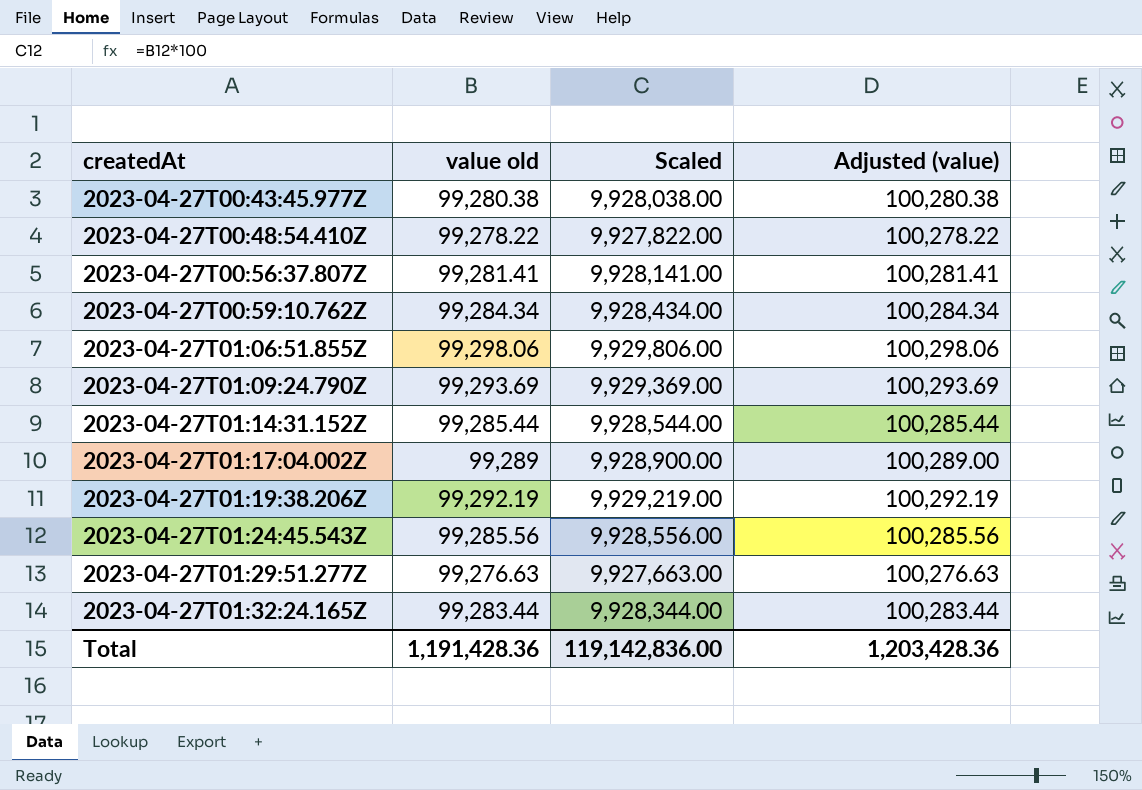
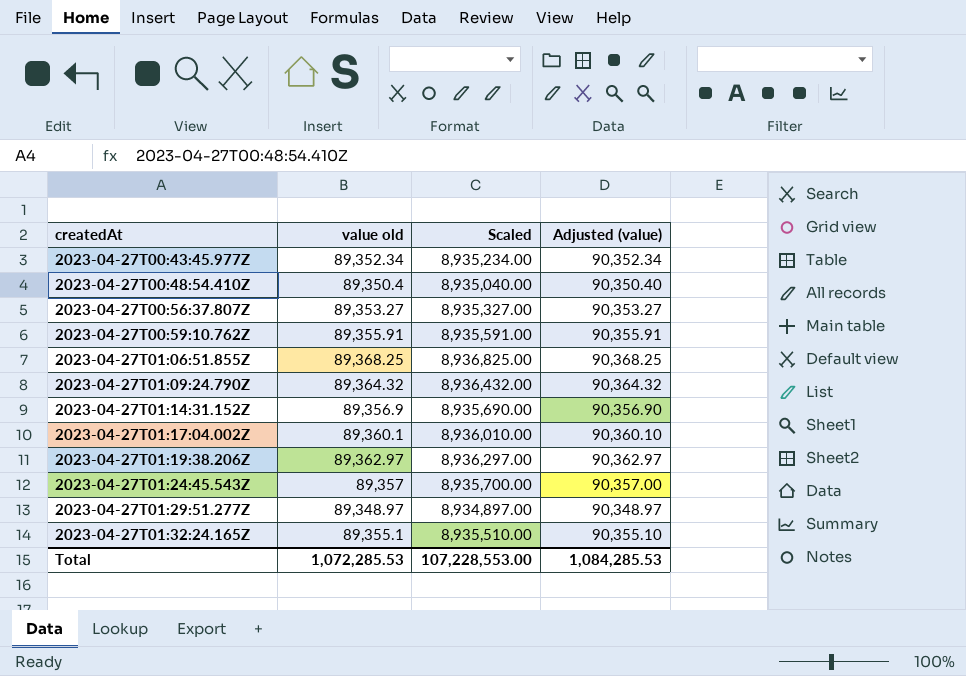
2023-04-27T00:43:45.977Z | value old: 99,280.38 -> 89,352.34
2023-04-27T00:43:45.977Z | Scaled: 9,928,038.00 -> 8,935,234.00
2023-04-27T00:43:45.977Z | Adjusted (value): 100,280.38 -> 90,352.34
2023-04-27T00:48:54.410Z | value old: 99,278.22 -> 89,350.4
2023-04-27T00:48:54.410Z | Scaled: 9,927,822.00 -> 8,935,040.00
2023-04-27T00:48:54.410Z | Adjusted (value): 100,278.22 -> 90,350.40
2023-04-27T00:56:37.807Z | value old: 99,281.41 -> 89,353.27
2023-04-27T00:56:37.807Z | Scaled: 9,928,141.00 -> 8,935,327.00
2023-04-27T00:56:37.807Z | Adjusted (value): 100,281.41 -> 90,353.27
2023-04-27T00:59:10.762Z | value old: 99,284.34 -> 89,355.91
2023-04-27T00:59:10.762Z | Scaled: 9,928,434.00 -> 8,935,591.00
2023-04-27T00:59:10.762Z | Adjusted (value): 100,284.34 -> 90,355.91
2023-04-27T01:06:51.855Z | value old: 99,298.06 -> 89,368.25
2023-04-27T01:06:51.855Z | Scaled: 9,929,806.00 -> 8,936,825.00
2023-04-27T01:06:51.855Z | Adjusted (value): 100,298.06 -> 90,368.25
2023-04-27T01:09:24.790Z | value old: 99,293.69 -> 89,364.32
2023-04-27T01:09:24.790Z | Scaled: 9,929,369.00 -> 8,936,432.00
2023-04-27T01:09:24.790Z | Adjusted (value): 100,293.69 -> 90,364.32
2023-04-27T01:14:31.152Z | value old: 99,285.44 -> 89,356.9
2023-04-27T01:14:31.152Z | Scaled: 9,928,544.00 -> 8,935,690.00
2023-04-27T01:14:31.152Z | Adjusted (value): 100,285.44 -> 90,356.90
2023-04-27T01:17:04.002Z | value old: 99,289 -> 89,360.1
2023-04-27T01:17:04.002Z | Scaled: 9,928,900.00 -> 8,936,010.00
2023-04-27T01:17:04.002Z | Adjusted (value): 100,289.00 -> 90,360.10
2023-04-27T01:19:38.206Z | value old: 99,292.19 -> 89,362.97
2023-04-27T01:19:38.206Z | Scaled: 9,929,219.00 -> 8,936,297.00
2023-04-27T01:19:38.206Z | Adjusted (value): 100,292.19 -> 90,362.97
2023-04-27T01:24:45.543Z | value old: 99,285.56 -> 89,357
2023-04-27T01:24:45.543Z | Scaled: 9,928,556.00 -> 8,935,700.00
2023-04-27T01:24:45.543Z | Adjusted (value): 100,285.56 -> 90,357.00
2023-04-27T01:29:51.277Z | value old: 99,276.63 -> 89,348.97
2023-04-27T01:29:51.277Z | Scaled: 9,927,663.00 -> 8,934,897.00
2023-04-27T01:29:51.277Z | Adjusted (value): 100,276.63 -> 90,348.97
2023-04-27T01:32:24.165Z | value old: 99,283.44 -> 89,355.1
2023-04-27T01:32:24.165Z | Scaled: 9,928,344.00 -> 8,935,510.00
2023-04-27T01:32:24.165Z | Adjusted (value): 100,283.44 -> 90,355.10
Total | value old: 1,191,428.36 -> 1,072,285.53
Total | Scaled: 119,142,836.00 -> 107,228,553.00
Total | Adjusted (value): 1,203,428.36 -> 1,084,285.53

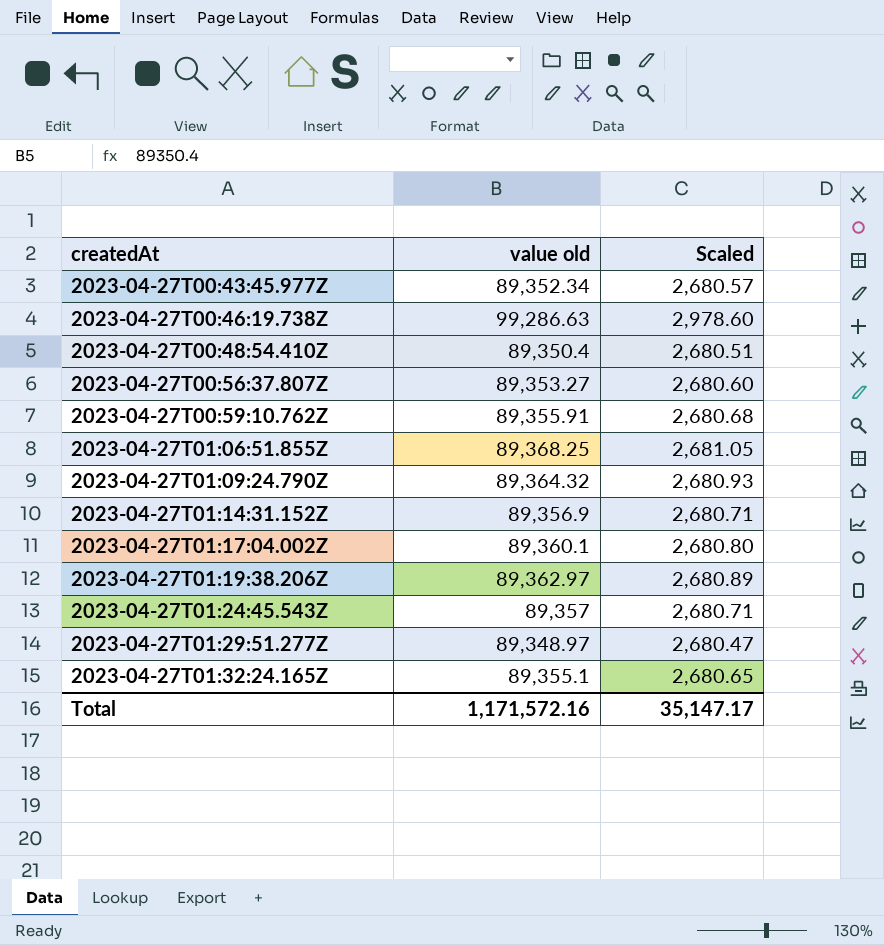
column Adjusted (value) | formula: [value old] + 1000 -> none
column Scaled | formula: [value old] * 100 -> [value old] * 0.03
row 2023-04-27T00:46:19.738Z: none -> 99,286.63 | 2,978.60
Total | value old: 1,072,285.53 -> 1,171,572.16
Total | Scaled: 107,228,553.00 -> 35,147.17

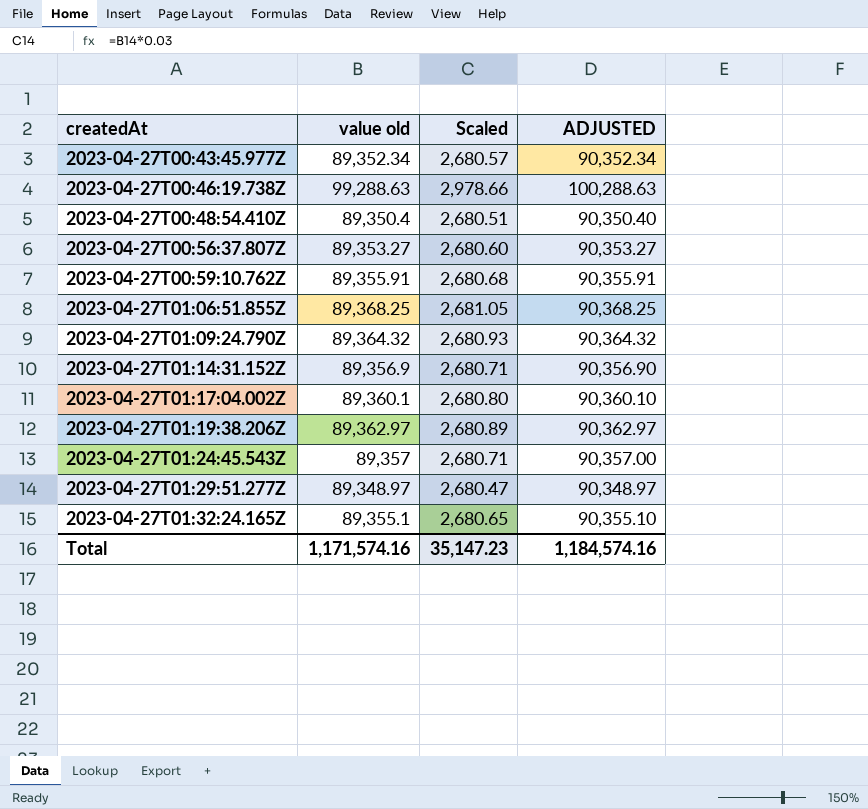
column ADJUSTED | formula: none -> [value old] + 1000
2023-04-27T00:46:19.738Z | value old: 99,286.63 -> 99,288.63
2023-04-27T00:46:19.738Z | Scaled: 2,978.60 -> 2,978.66
Total | value old: 1,171,572.16 -> 1,171,574.16
Total | Scaled: 35,147.17 -> 35,147.23

